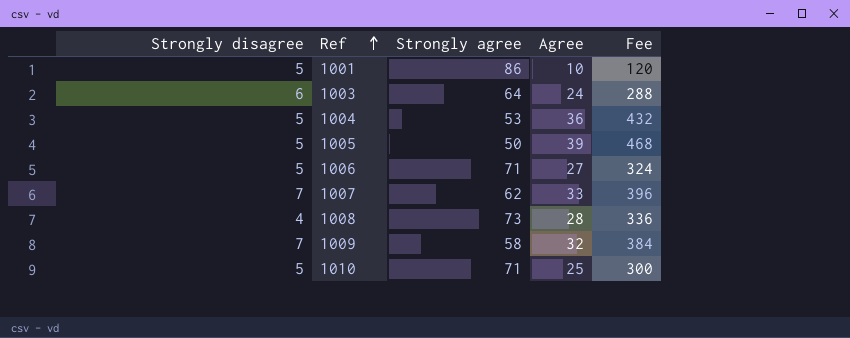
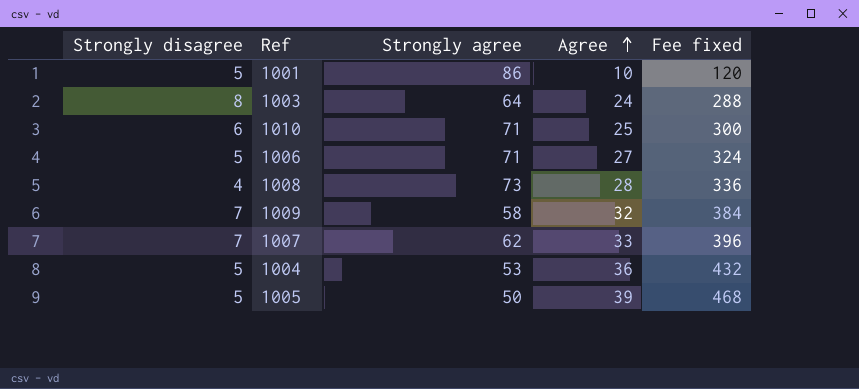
row order: Ref ascending -> Agree ascending
column name: Fee -> Fee fixed
1003 | Strongly disagree: 6 -> 8
1010 | Strongly disagree: 5 -> 6

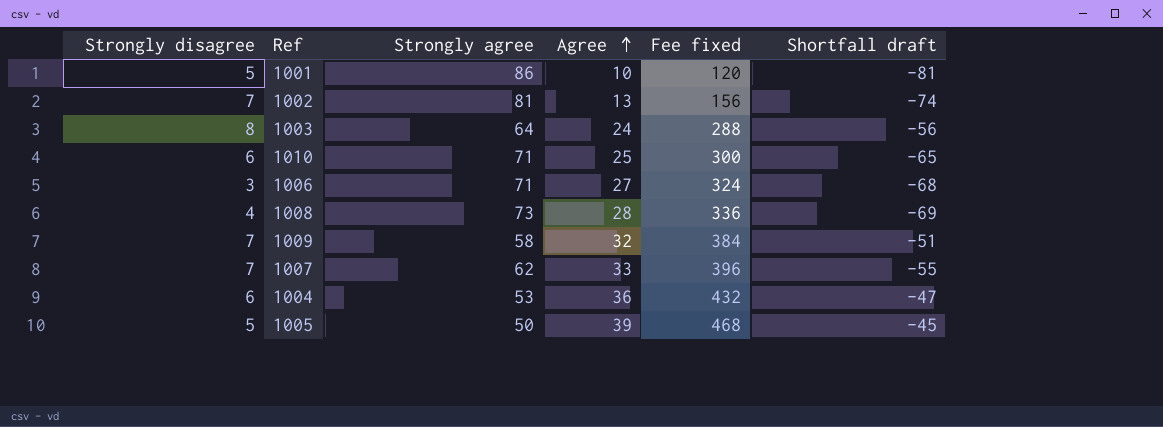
column Shortfall draft | formula: none -> [Strongly disagree] - [Strongly agree]
row 1002: none -> 7 | 81 | 13 | 156 | -74
1006 | Strongly disagree: 5 -> 3
1004 | Strongly disagree: 5 -> 6

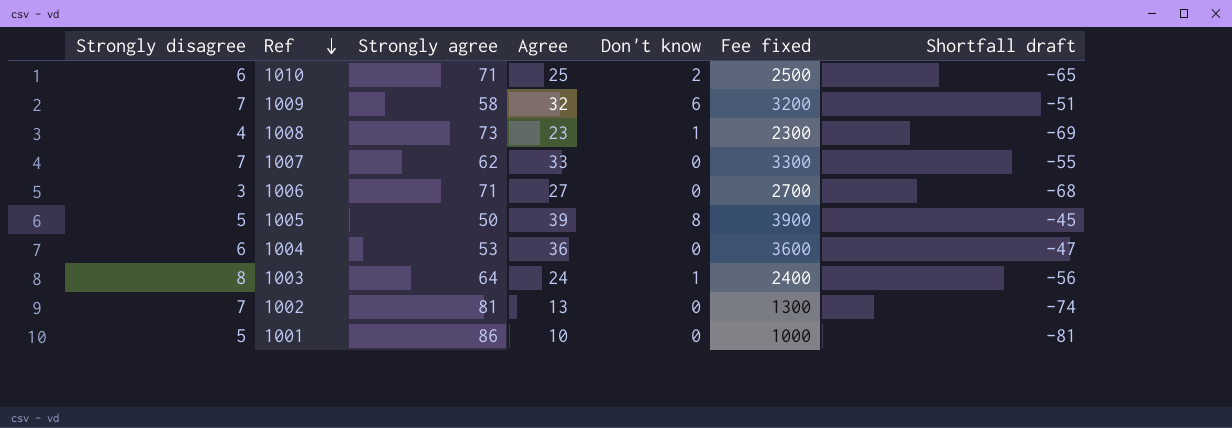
row order: Agree ascending -> Ref descending
column Don't know | position: none -> 5
column Fee fixed | formula: [Agree] * 12 -> [Agree] * 100
1008 | Agree: 28 -> 23

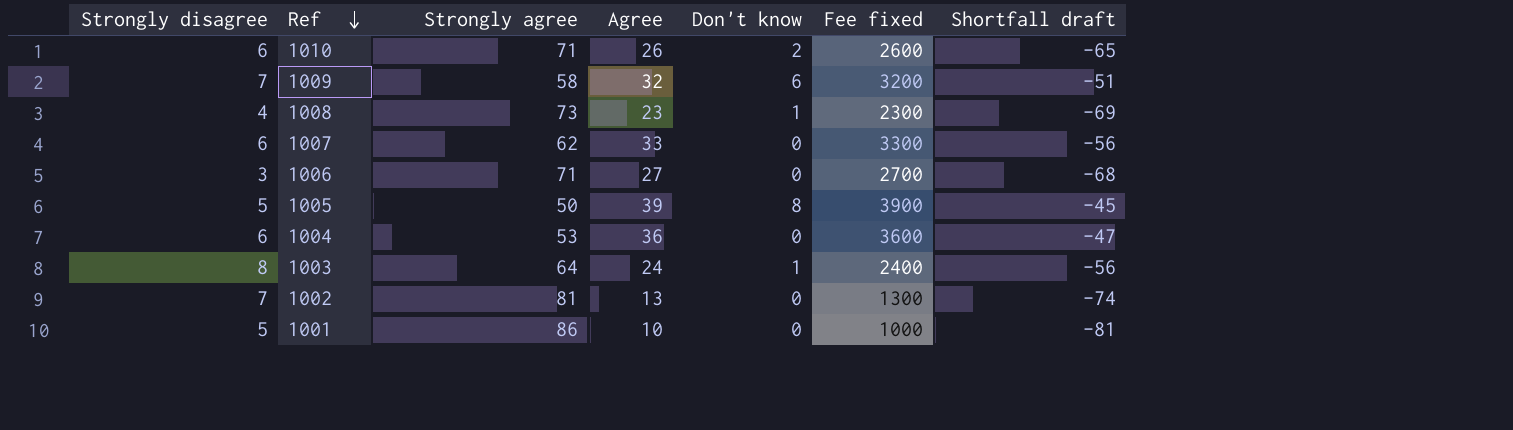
1010 | Agree: 25 -> 26
1010 | Fee fixed: 2500 -> 2600
1007 | Strongly disagree: 7 -> 6
1007 | Shortfall draft: -55 -> -56

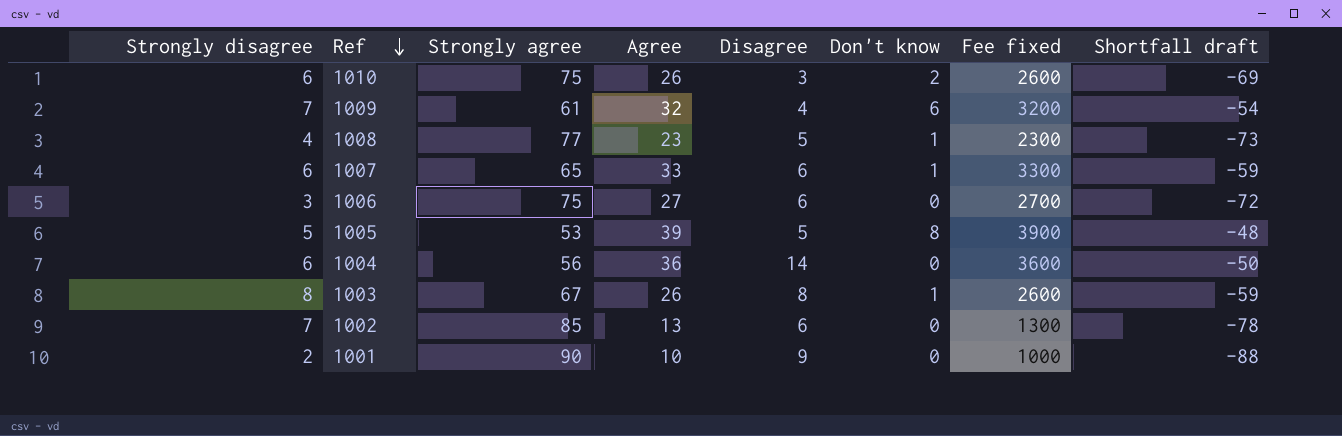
column Disagree | position: none -> 5
1010 | Strongly agree: 71 -> 75
1010 | Shortfall draft: -65 -> -69
1009 | Strongly agree: 58 -> 61
1009 | Shortfall draft: -51 -> -54
1008 | Strongly agree: 73 -> 77
1008 | Shortfall draft: -69 -> -73
1007 | Strongly agree: 62 -> 65
1007 | Don't know: 0 -> 1
1007 | Shortfall draft: -56 -> -59
1006 | Strongly agree: 71 -> 75
1006 | Shortfall draft: -68 -> -72
1005 | Strongly agree: 50 -> 53
1005 | Shortfall draft: -45 -> -48
1004 | Strongly agree: 53 -> 56
1004 | Shortfall draft: -47 -> -50
1003 | Strongly agree: 64 -> 67
1003 | Agree: 24 -> 26
1003 | Fee fixed: 2400 -> 2600
1003 | Shortfall draft: -56 -> -59
1002 | Strongly agree: 81 -> 85
1002 | Shortfall draft: -74 -> -78
1001 | Strongly disagree: 5 -> 2
1001 | Strongly agree: 86 -> 90
1001 | Shortfall draft: -81 -> -88

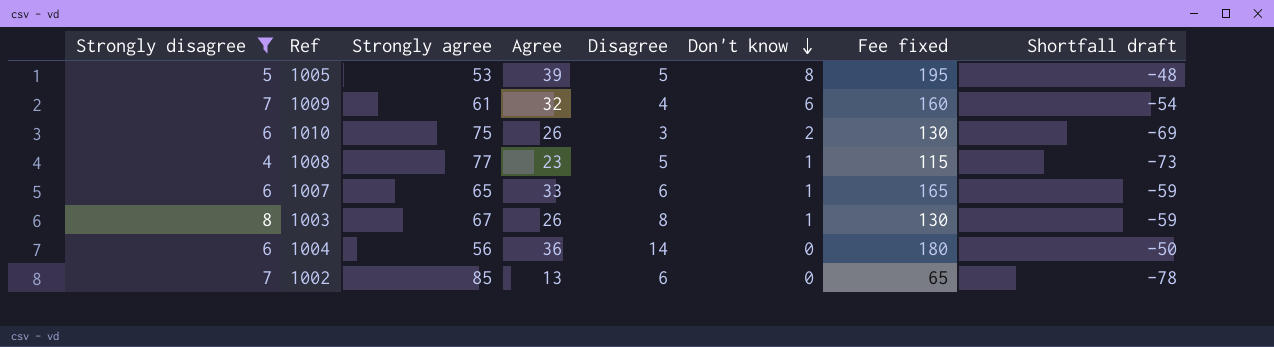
filter: none -> Strongly disagree >= 4
row order: Ref descending -> Don't know descending
column Fee fixed | formula: [Agree] * 100 -> [Agree] * 5

